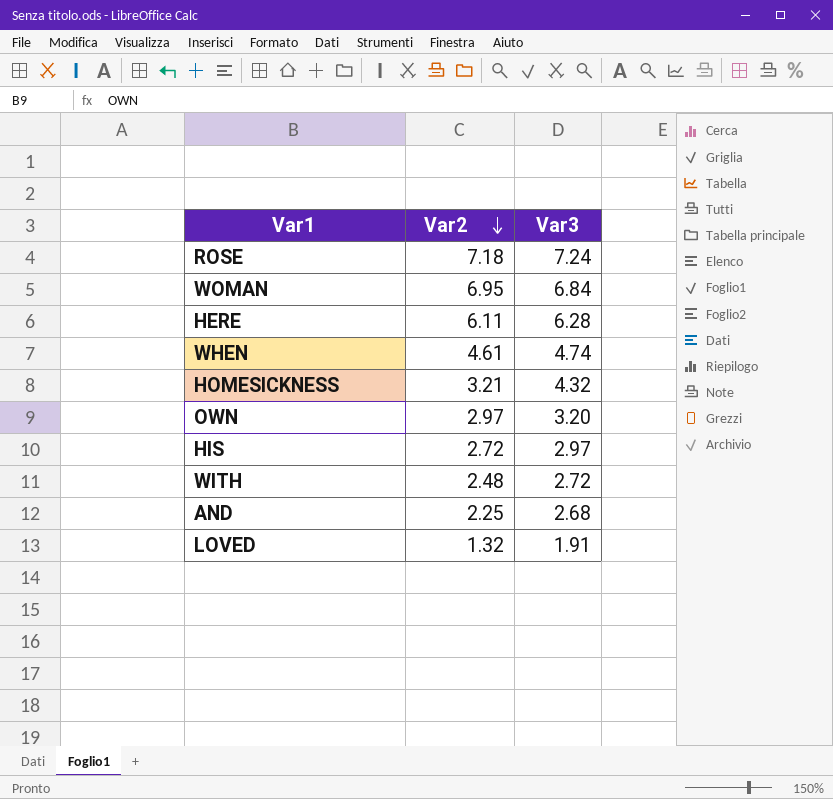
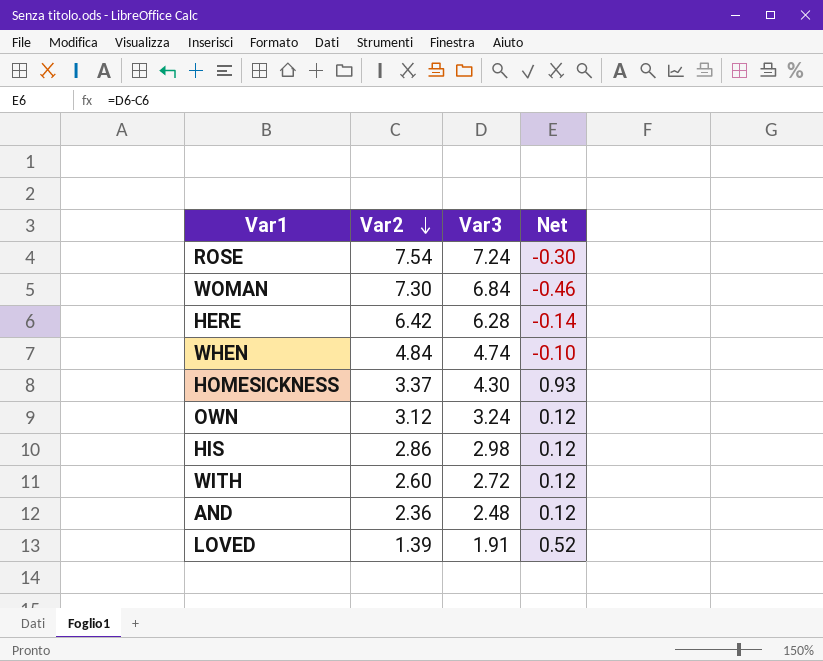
column Net | formula: none -> [Var3] - [Var2]
ROSE | Var2: 7.18 -> 7.54
WOMAN | Var2: 6.95 -> 7.30
HERE | Var2: 6.11 -> 6.42
WHEN | Var2: 4.61 -> 4.84
HOMESICKNESS | Var2: 3.21 -> 3.37
HOMESICKNESS | Var3: 4.32 -> 4.30
OWN | Var2: 2.97 -> 3.12
OWN | Var3: 3.20 -> 3.24
HIS | Var2: 2.72 -> 2.86
HIS | Var3: 2.97 -> 2.98
WITH | Var2: 2.48 -> 2.60
AND | Var2: 2.25 -> 2.36
AND | Var3: 2.68 -> 2.48
LOVED | Var2: 1.32 -> 1.39

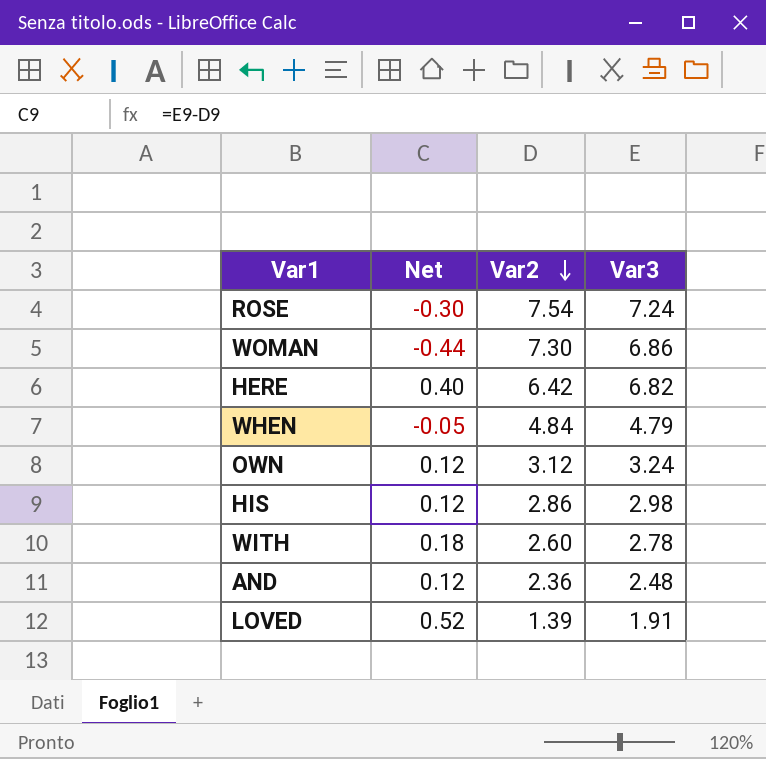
column Net | position: 4 -> 2
row HOMESICKNESS: 3.37 | 4.30 | 0.93 -> none
WOMAN | Net: -0.46 -> -0.44
WOMAN | Var3: 6.84 -> 6.86
HERE | Net: -0.14 -> 0.40
HERE | Var3: 6.28 -> 6.82
WHEN | Net: -0.10 -> -0.05
WHEN | Var3: 4.74 -> 4.79
WITH | Net: 0.12 -> 0.18
WITH | Var3: 2.72 -> 2.78

